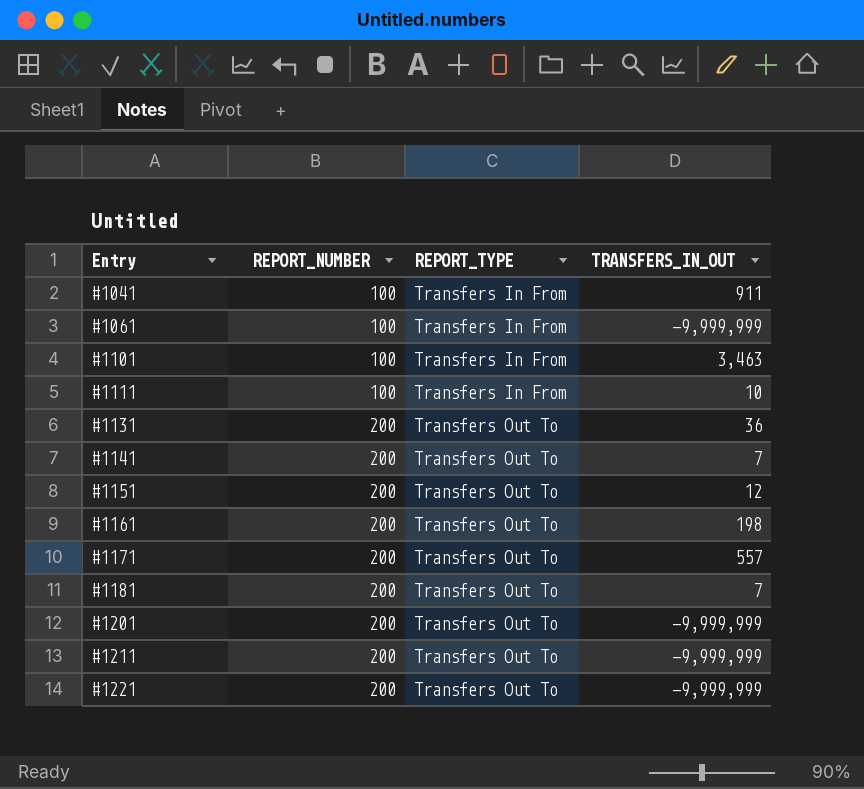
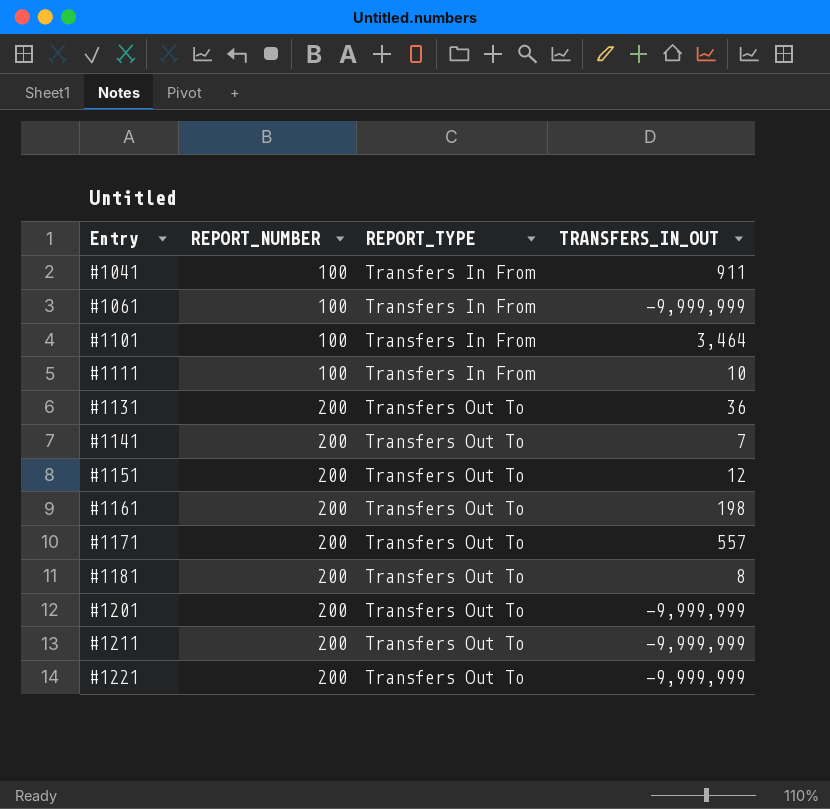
#1101 | TRANSFERS_IN_OUT: 3,463 -> 3,464
#1181 | TRANSFERS_IN_OUT: 7 -> 8

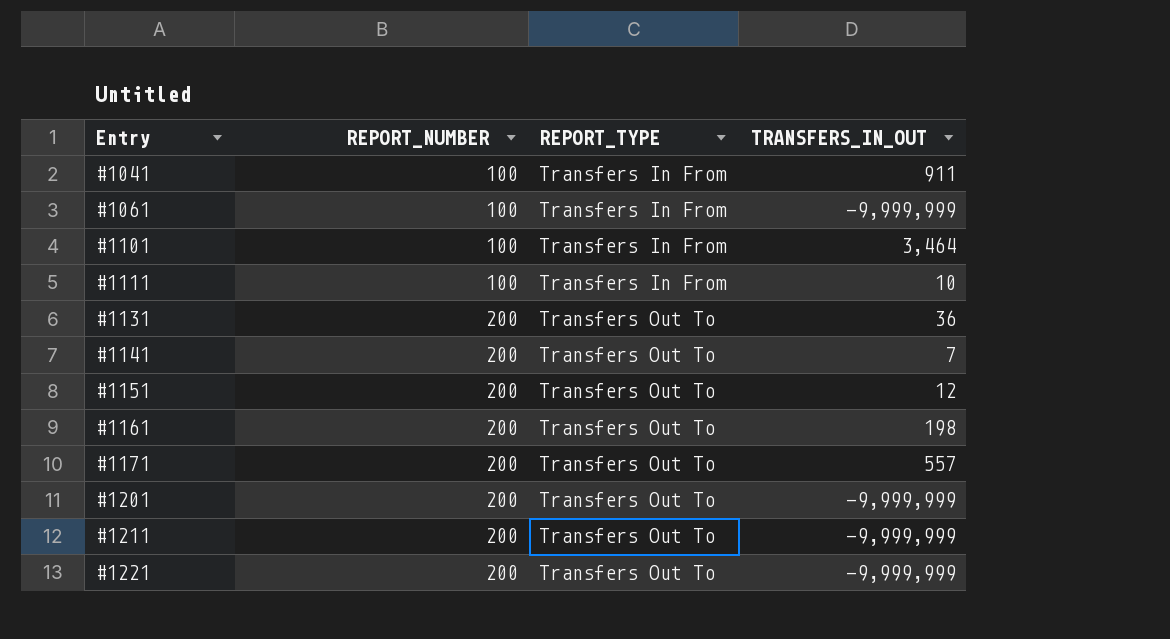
row #1181: 200 | Transfers Out To | 8 -> none

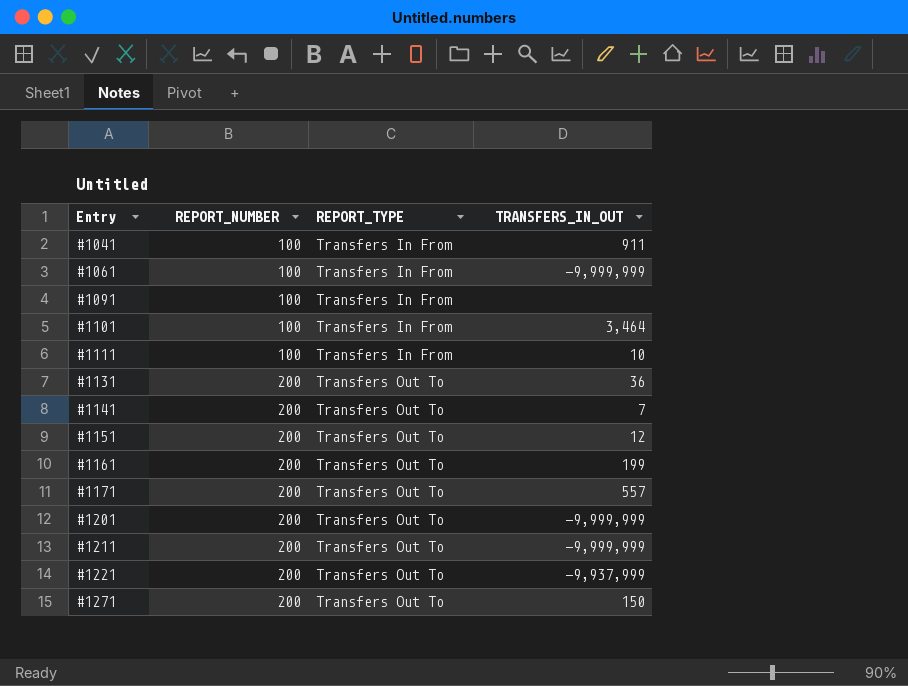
row #1091: none -> 100 | Transfers In From | none
#1161 | TRANSFERS_IN_OUT: 198 -> 199
#1221 | TRANSFERS_IN_OUT: -9,999,999 -> -9,937,999
row #1271: none -> 200 | Transfers Out To | 150

